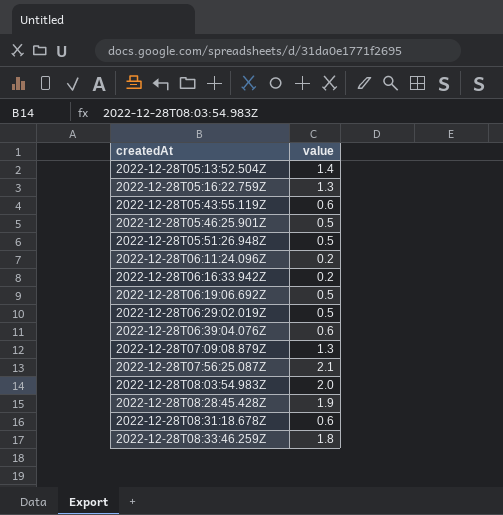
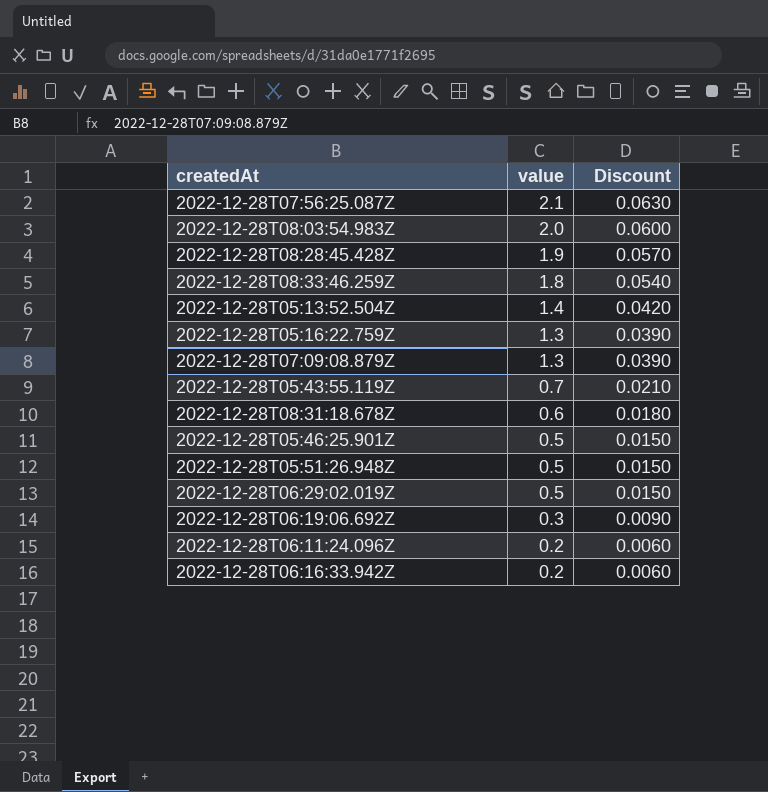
row order: createdAt ascending -> value descending
column Discount | formula: none -> [value] * 0.03
row 2022-12-28T06:39:04.076Z: 0.6 -> none
2022-12-28T05:43:55.119Z | value: 0.6 -> 0.7
2022-12-28T06:19:06.692Z | value: 0.5 -> 0.3

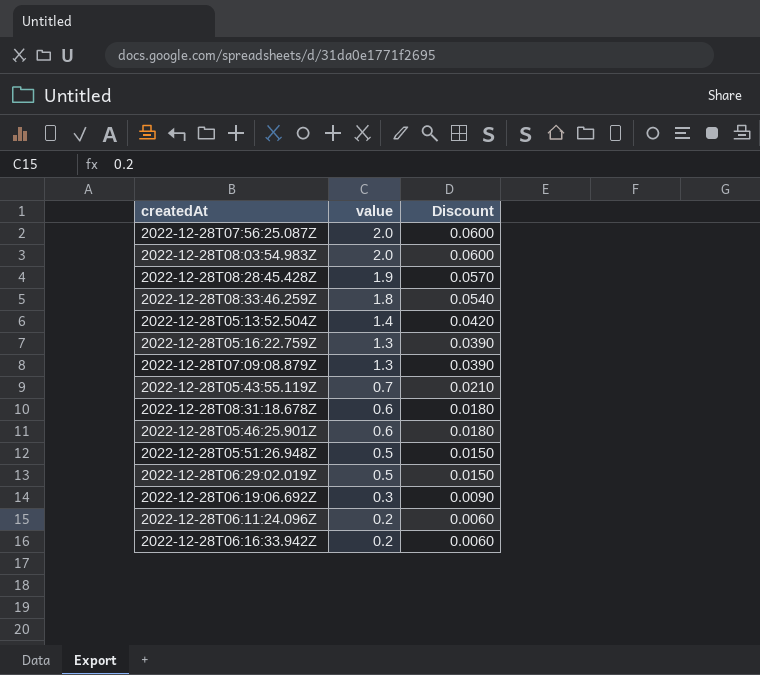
2022-12-28T07:56:25.087Z | value: 2.1 -> 2.0
2022-12-28T07:56:25.087Z | Discount: 0.0630 -> 0.0600
2022-12-28T05:46:25.901Z | value: 0.5 -> 0.6
2022-12-28T05:46:25.901Z | Discount: 0.0150 -> 0.0180

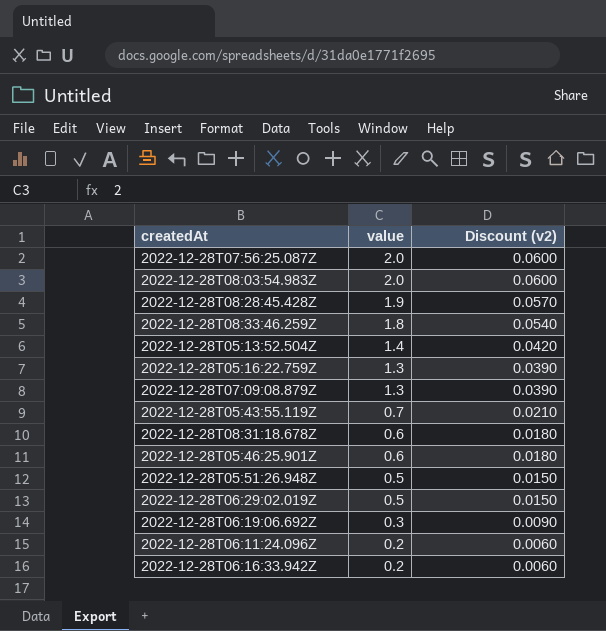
column name: Discount -> Discount (v2)

